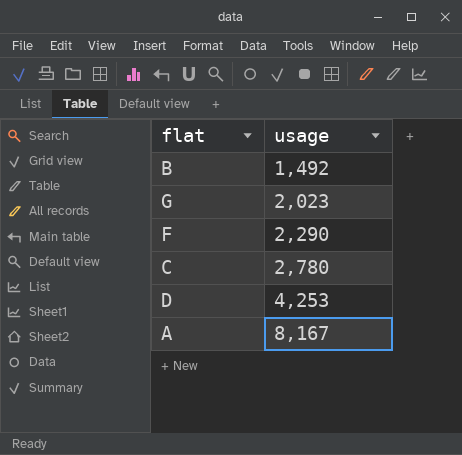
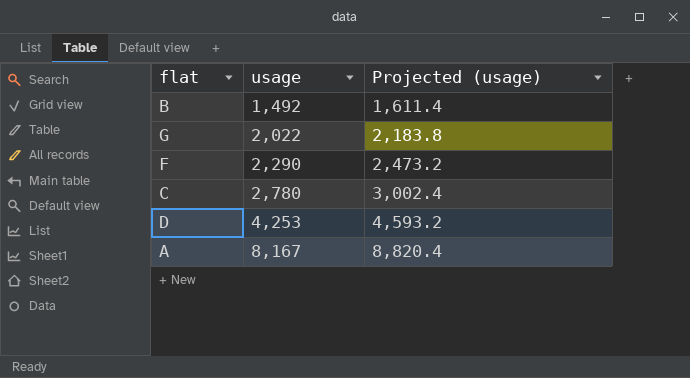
column Projected (usage) | formula: none -> [usage] * 1.08
G | usage: 2,023 -> 2,022

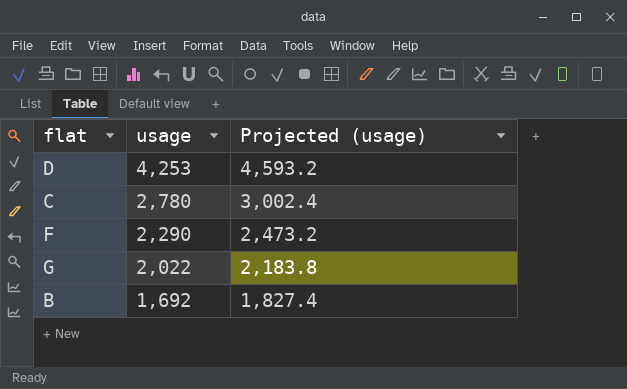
row order: usage ascending -> usage descending
row A: 8,167 | 8,820.4 -> none
B | usage: 1,492 -> 1,692
B | Projected (usage): 1,611.4 -> 1,827.4

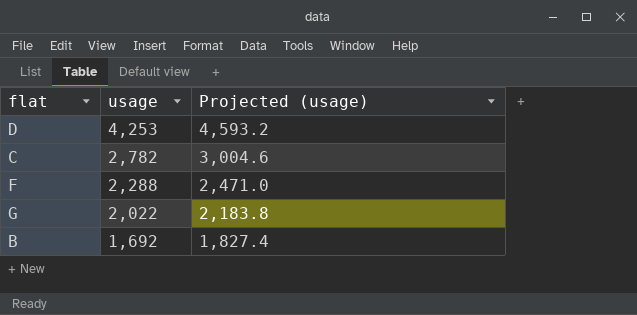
C | usage: 2,780 -> 2,782
C | Projected (usage): 3,002.4 -> 3,004.6
F | usage: 2,290 -> 2,288
F | Projected (usage): 2,473.2 -> 2,471.0

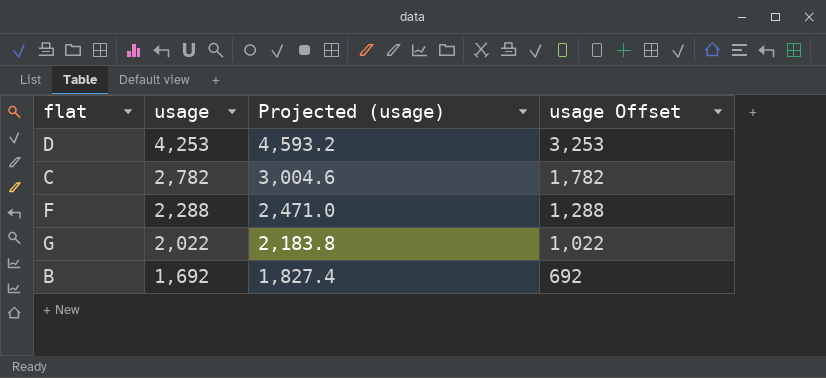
column usage Offset | formula: none -> [usage] - 1000

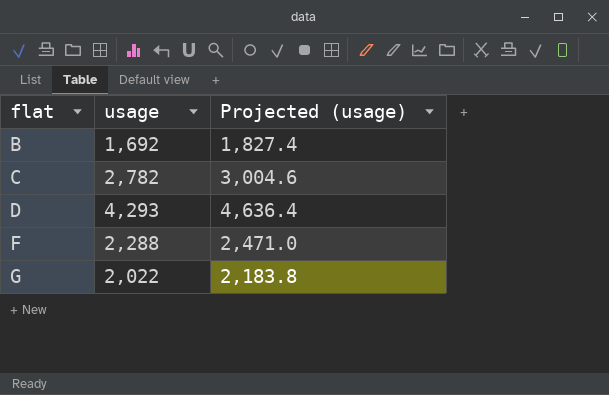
row order: usage descending -> flat ascending
column usage Offset | formula: [usage] - 1000 -> none
D | usage: 4,253 -> 4,293
D | Projected (usage): 4,593.2 -> 4,636.4

